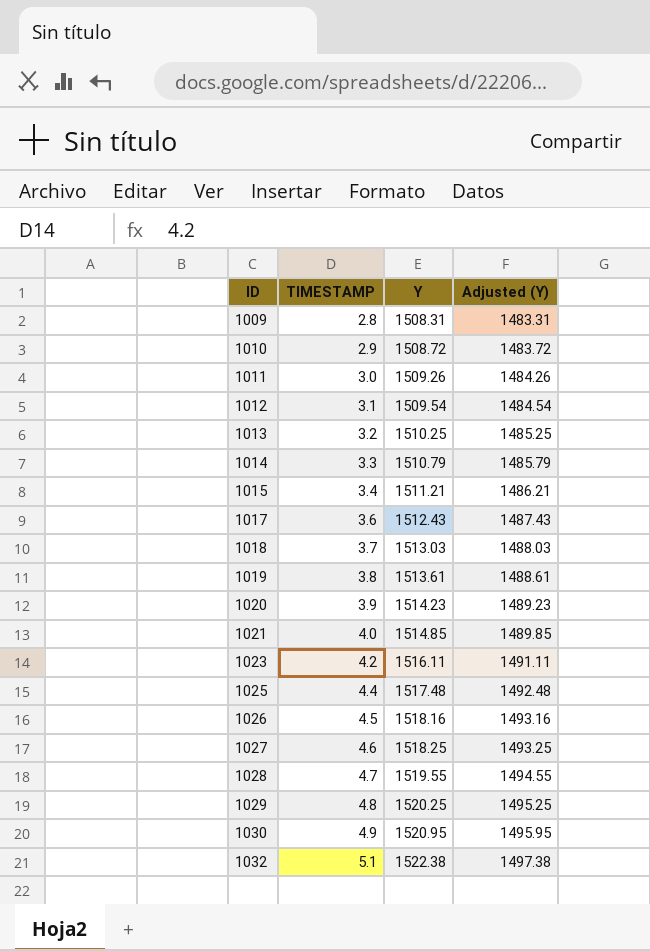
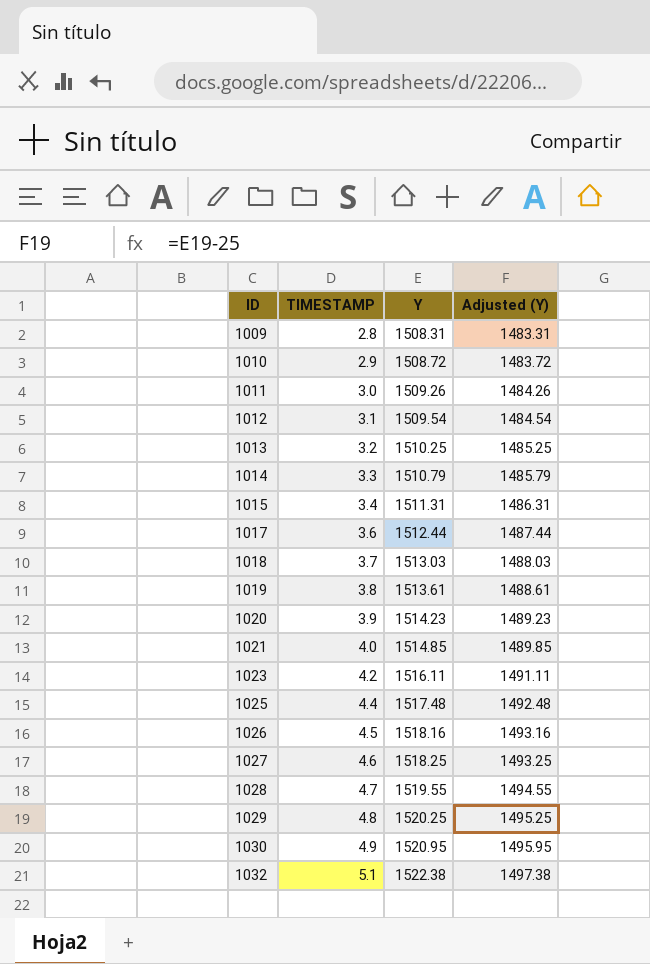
1015 | Y: 1511.21 -> 1511.31
1015 | Adjusted (Y): 1486.21 -> 1486.31
1017 | Y: 1512.43 -> 1512.44
1017 | Adjusted (Y): 1487.43 -> 1487.44

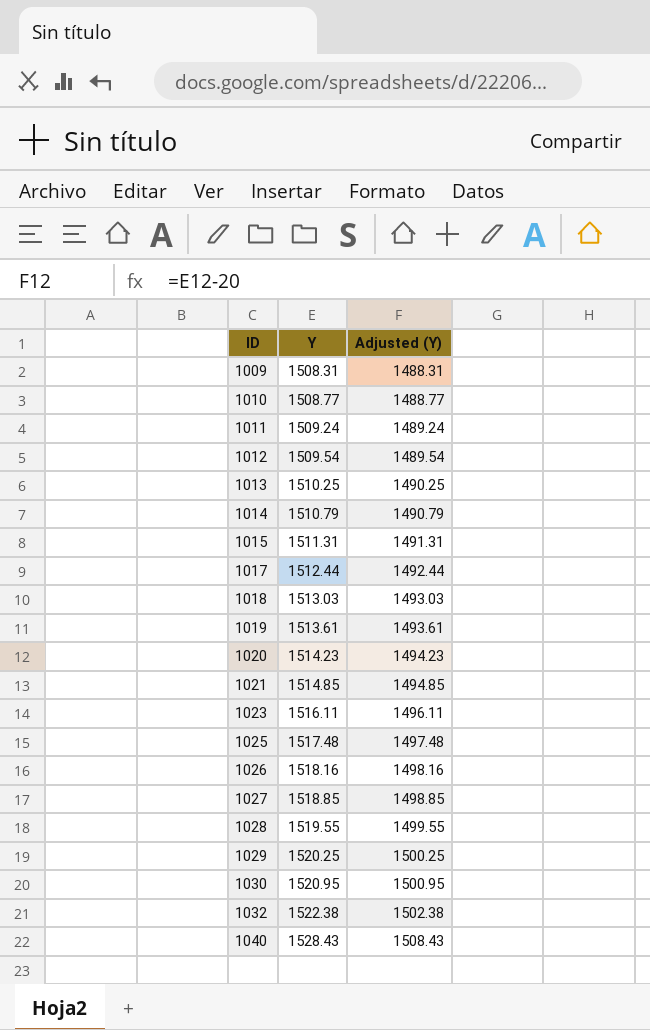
column TIMESTAMP | position: 2 -> none
column Adjusted (Y) | formula: [Y] - 25 -> [Y] - 20
1010 | Y: 1508.72 -> 1508.77
1011 | Y: 1509.26 -> 1509.24
1027 | Y: 1518.25 -> 1518.85
row 1040: none -> 1528.43 | 1508.43

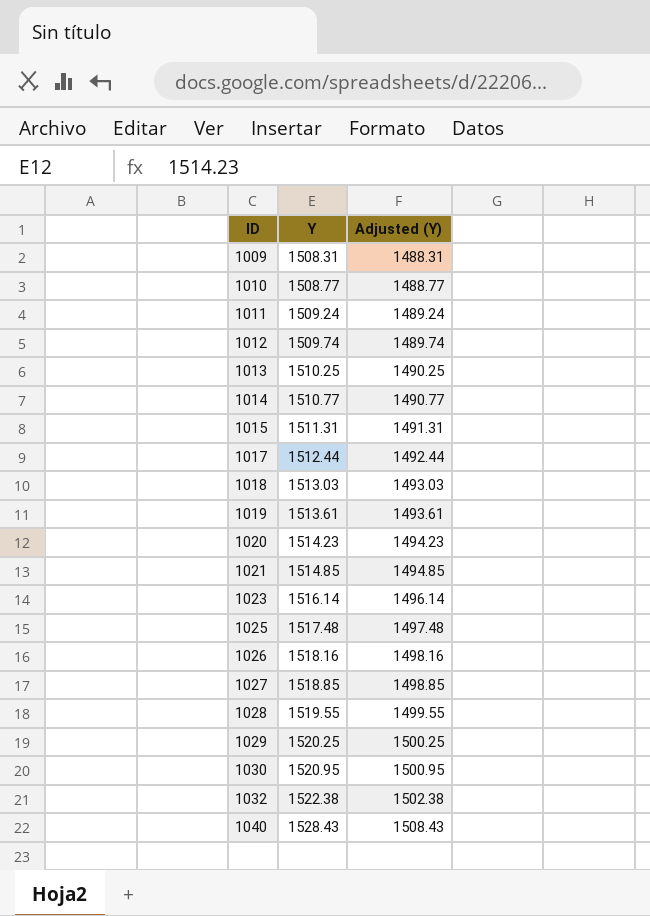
1012 | Y: 1509.54 -> 1509.74
1012 | Adjusted (Y): 1489.54 -> 1489.74
1014 | Y: 1510.79 -> 1510.77
1014 | Adjusted (Y): 1490.79 -> 1490.77
1023 | Y: 1516.11 -> 1516.14
1023 | Adjusted (Y): 1496.11 -> 1496.14

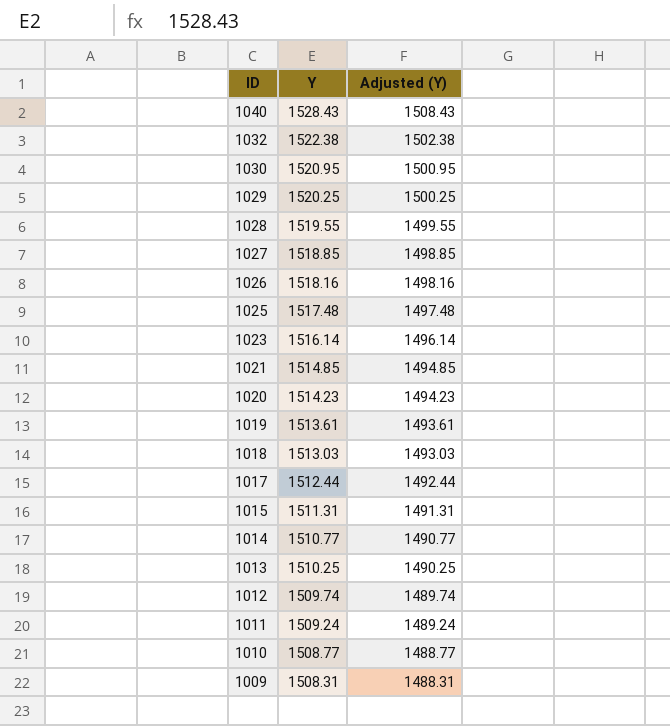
row order: ID ascending -> ID descending

